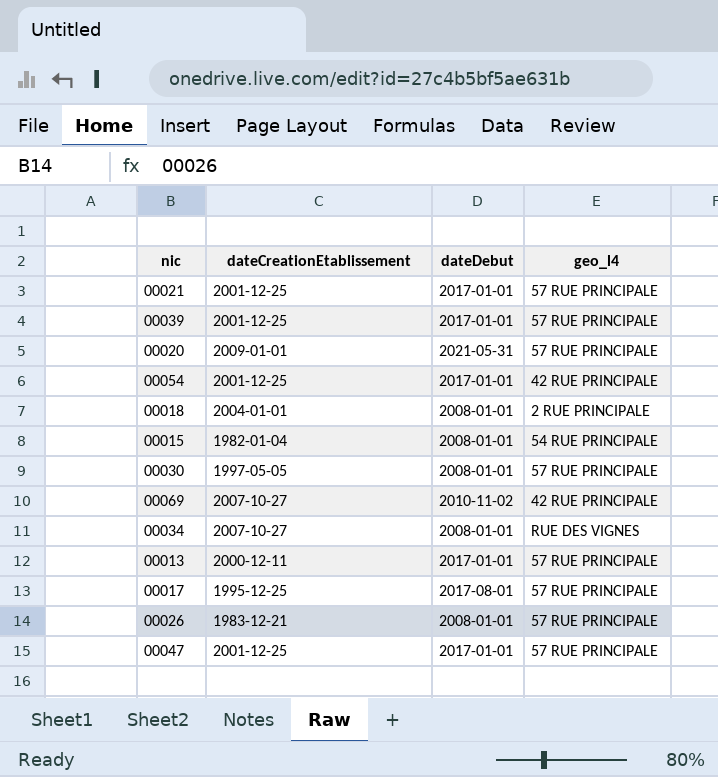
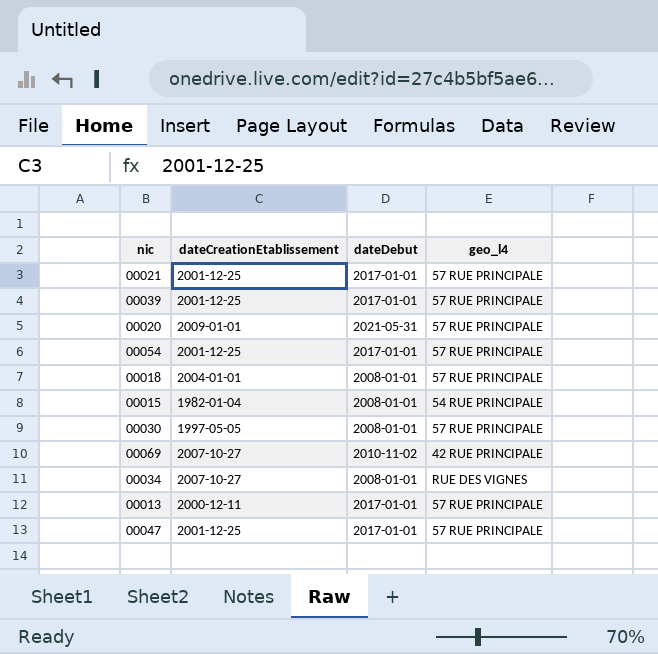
row 00017: 1995-12-25 | 2017-08-01 | 57 RUE PRINCIPALE -> none
row 00026: 1983-12-21 | 2008-01-01 | 57 RUE PRINCIPALE -> none
00054 | geo_l4: 42 RUE PRINCIPALE -> 57 RUE PRINCIPALE
00018 | geo_l4: 2 RUE PRINCIPALE -> 57 RUE PRINCIPALE

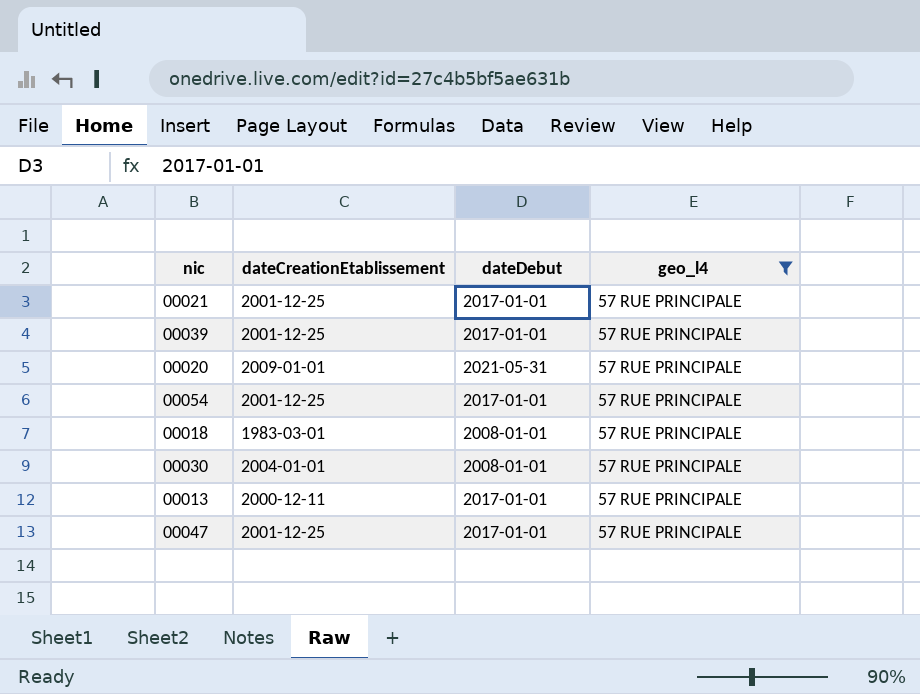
filter: none -> geo_l4 = 57 RUE PRINCIPALE
00018 | dateCreationEtablissement: 2004-01-01 -> 1983-03-01
00030 | dateCreationEtablissement: 1997-05-05 -> 2004-01-01

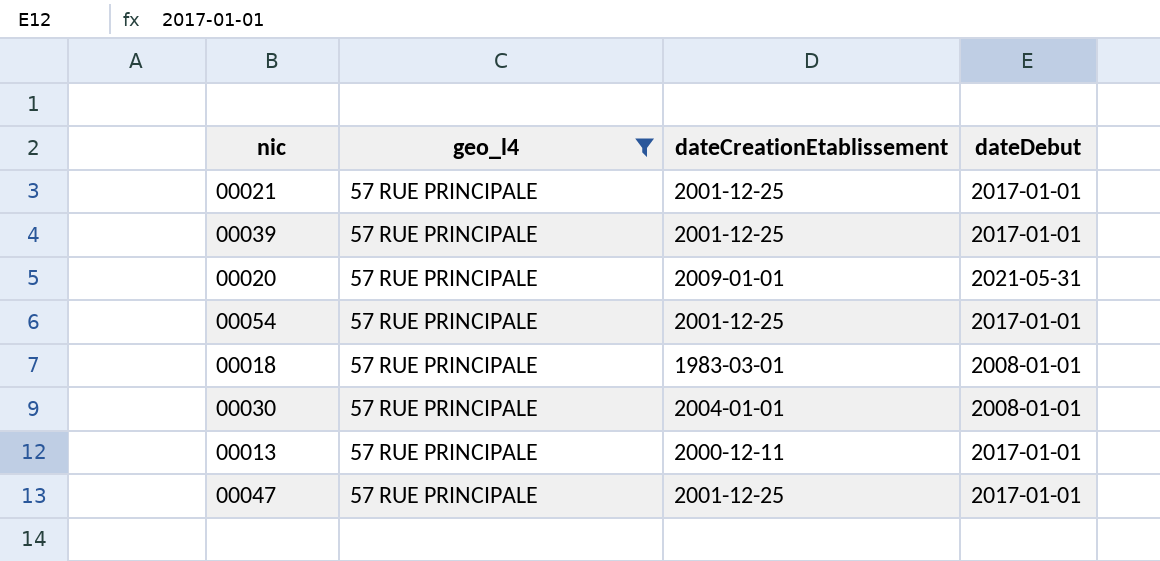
column geo_l4 | position: 4 -> 2

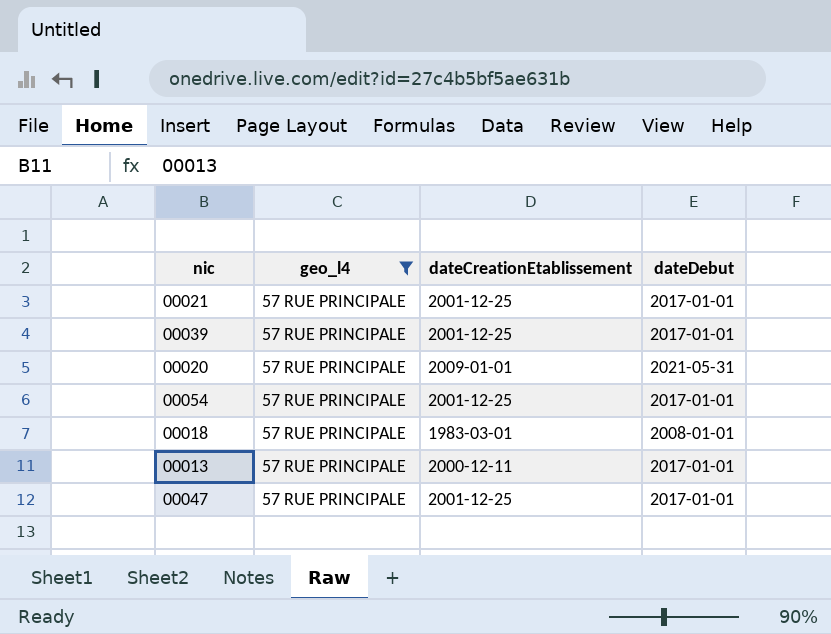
row 00030: 57 RUE PRINCIPALE | 2004-01-01 | 2008-01-01 -> none

